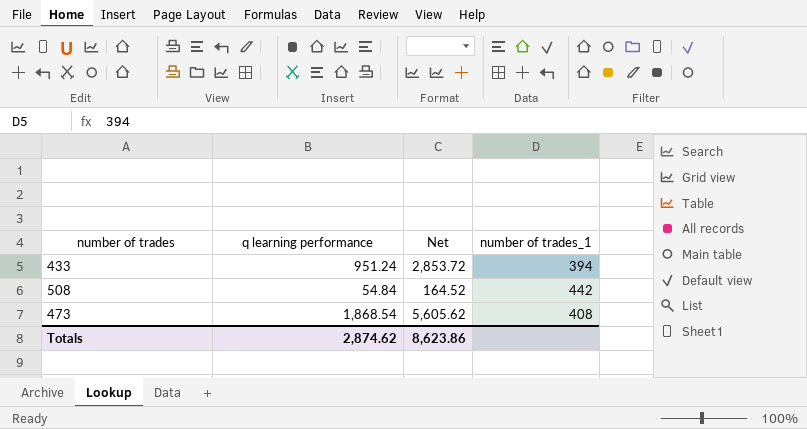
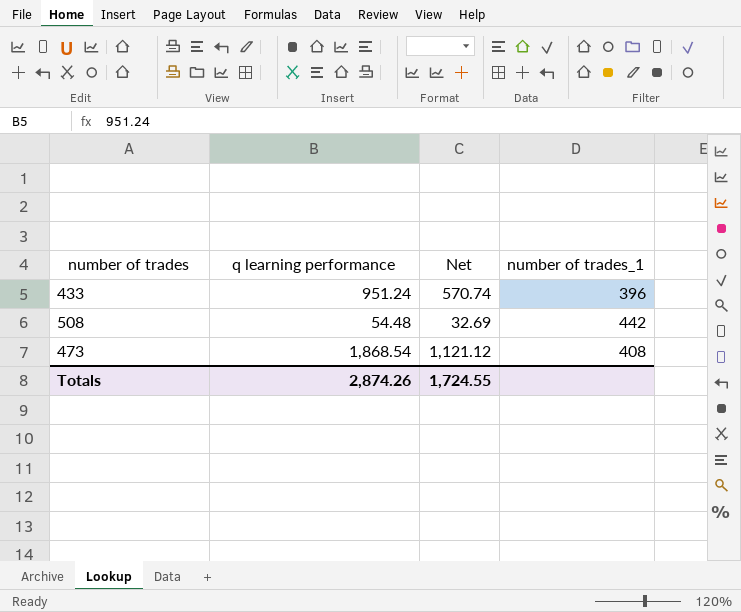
column Net | formula: [q learning performance] * 3 -> [q learning performance] * 0.6
433 | number of trades_1: 394 -> 396
508 | q learning performance: 54.84 -> 54.48
Totals | q learning performance: 2,874.62 -> 2,874.26
Totals | Net: 8,623.86 -> 1,724.55

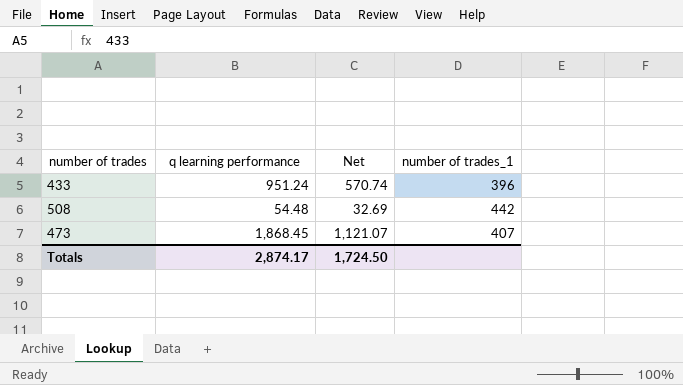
473 | q learning performance: 1,868.54 -> 1,868.45
473 | Net: 1,121.12 -> 1,121.07
473 | number of trades_1: 408 -> 407
Totals | q learning performance: 2,874.26 -> 2,874.17
Totals | Net: 1,724.55 -> 1,724.50

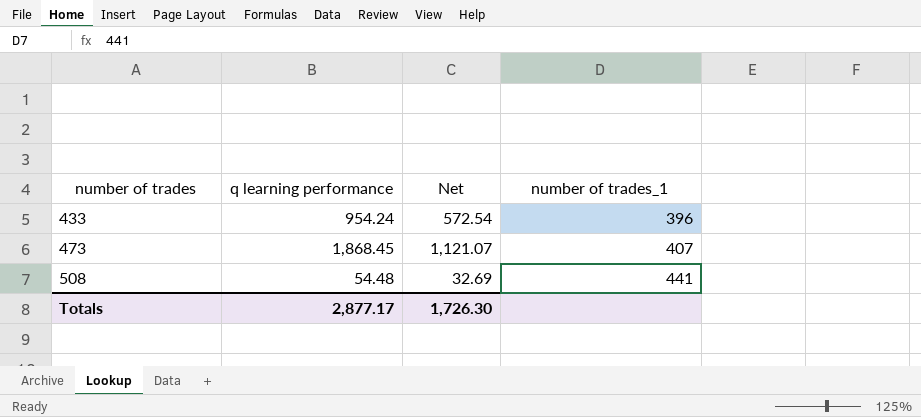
row order: none -> number of trades ascending
433 | q learning performance: 951.24 -> 954.24
433 | Net: 570.74 -> 572.54
508 | number of trades_1: 442 -> 441
Totals | q learning performance: 2,874.17 -> 2,877.17
Totals | Net: 1,724.50 -> 1,726.30

